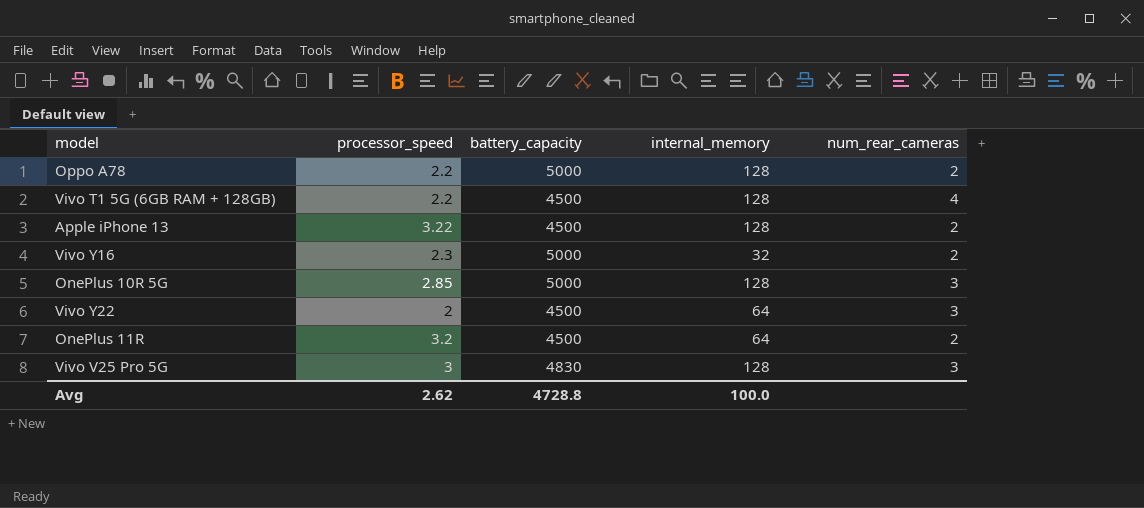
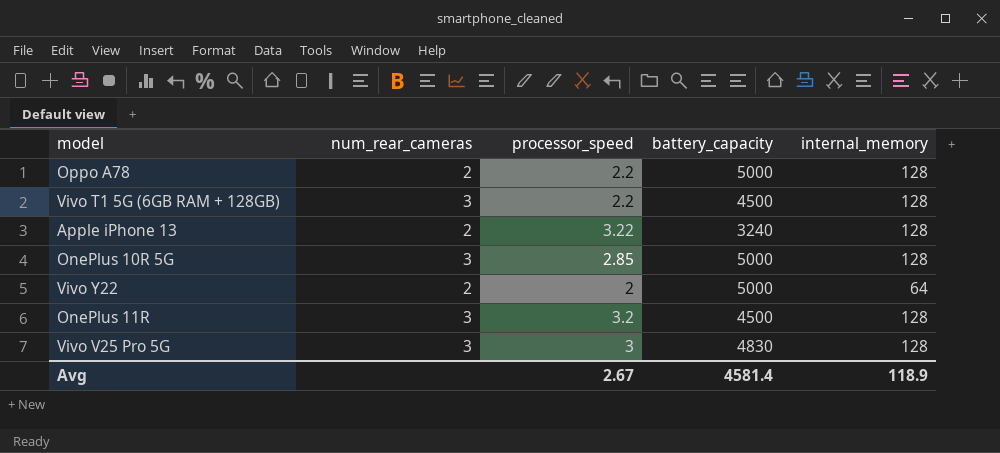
column num_rear_cameras | position: 5 -> 2
row Vivo Y16: 2.3 | 5000 | 32 | 2 -> none
Vivo T1 5G (6GB RAM + 128GB) | num_rear_cameras: 4 -> 3
Apple iPhone 13 | battery_capacity: 4500 -> 3240
Vivo Y22 | num_rear_cameras: 3 -> 2
Vivo Y22 | battery_capacity: 4500 -> 5000
OnePlus 11R | num_rear_cameras: 2 -> 3
OnePlus 11R | internal_memory: 64 -> 128
Avg | processor_speed: 2.62 -> 2.67
Avg | battery_capacity: 4728.8 -> 4581.4
Avg | internal_memory: 100.0 -> 118.9

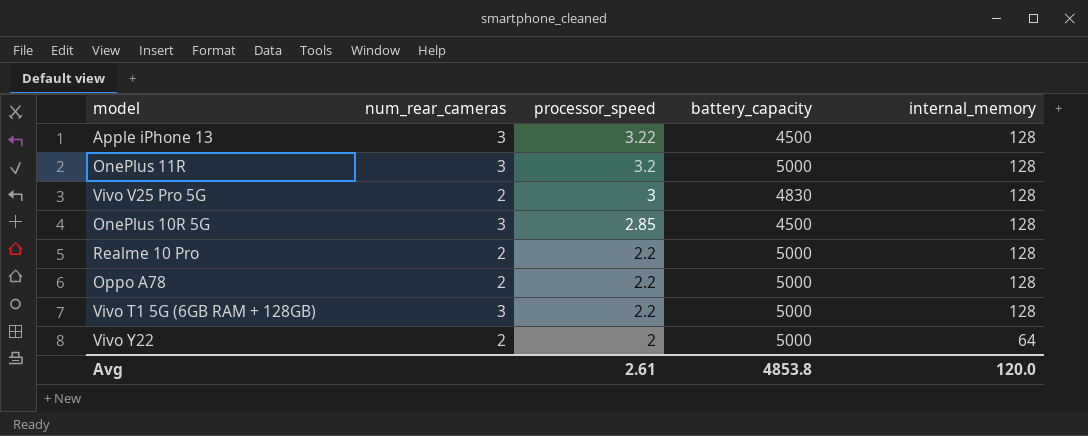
row order: none -> processor_speed descending
Apple iPhone 13 | num_rear_cameras: 2 -> 3
Apple iPhone 13 | battery_capacity: 3240 -> 4500
OnePlus 11R | battery_capacity: 4500 -> 5000
Vivo V25 Pro 5G | num_rear_cameras: 3 -> 2
OnePlus 10R 5G | battery_capacity: 5000 -> 4500
row Realme 10 Pro: none -> 2 | 2.2 | 5000 | 128
Vivo T1 5G (6GB RAM + 128GB) | battery_capacity: 4500 -> 5000
Avg | processor_speed: 2.67 -> 2.61
Avg | battery_capacity: 4581.4 -> 4853.8
Avg | internal_memory: 118.9 -> 120.0

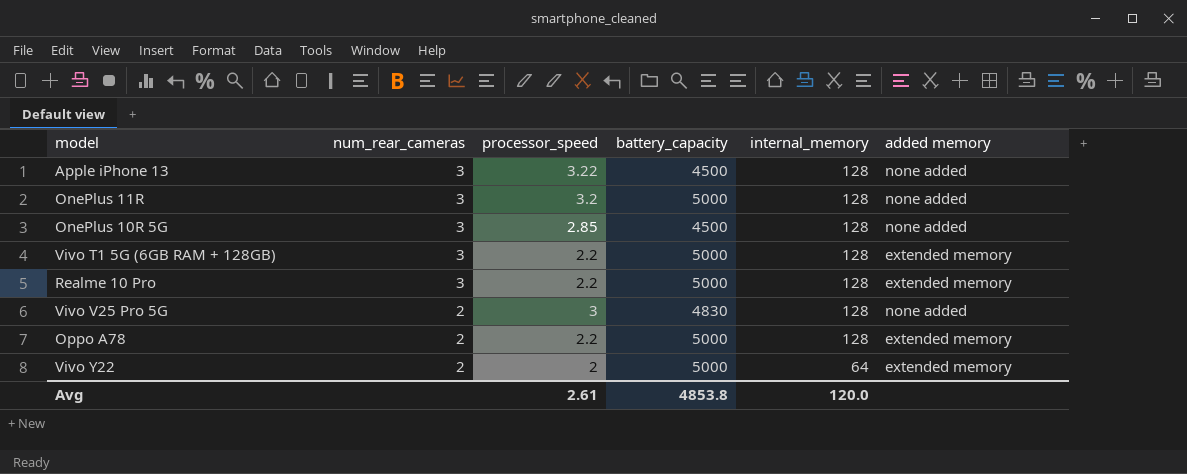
row order: processor_speed descending -> num_rear_cameras descending
column added memory | position: none -> 6
Realme 10 Pro | num_rear_cameras: 2 -> 3

